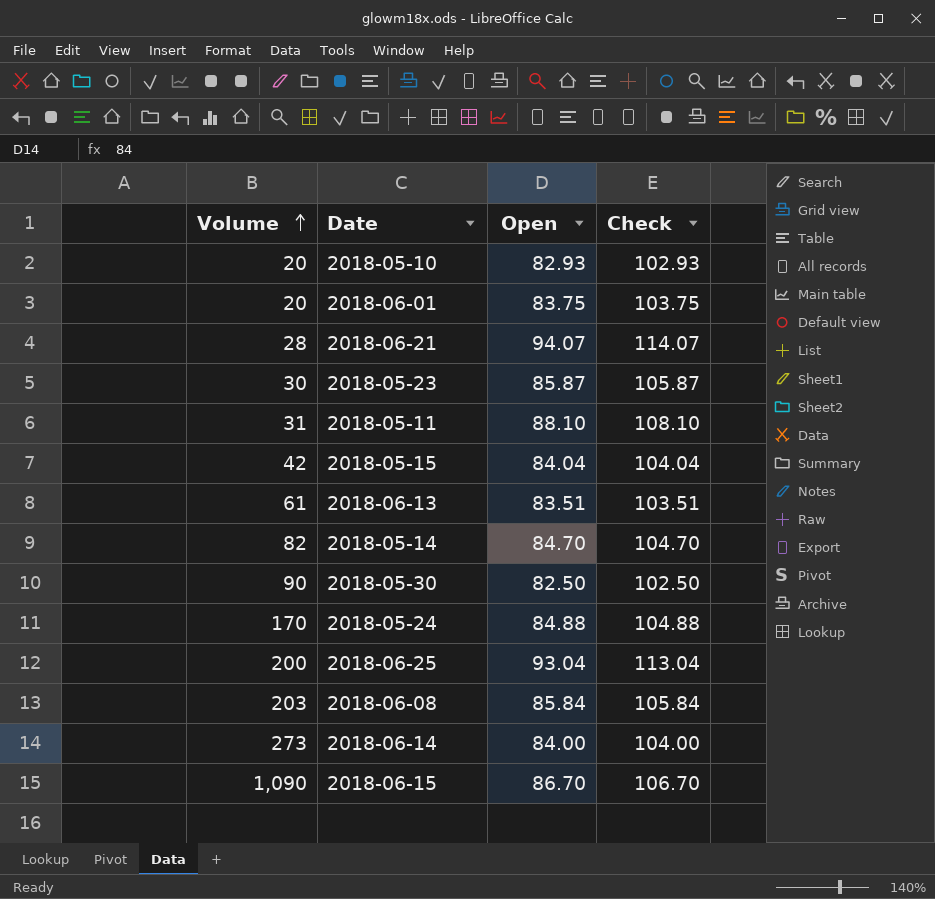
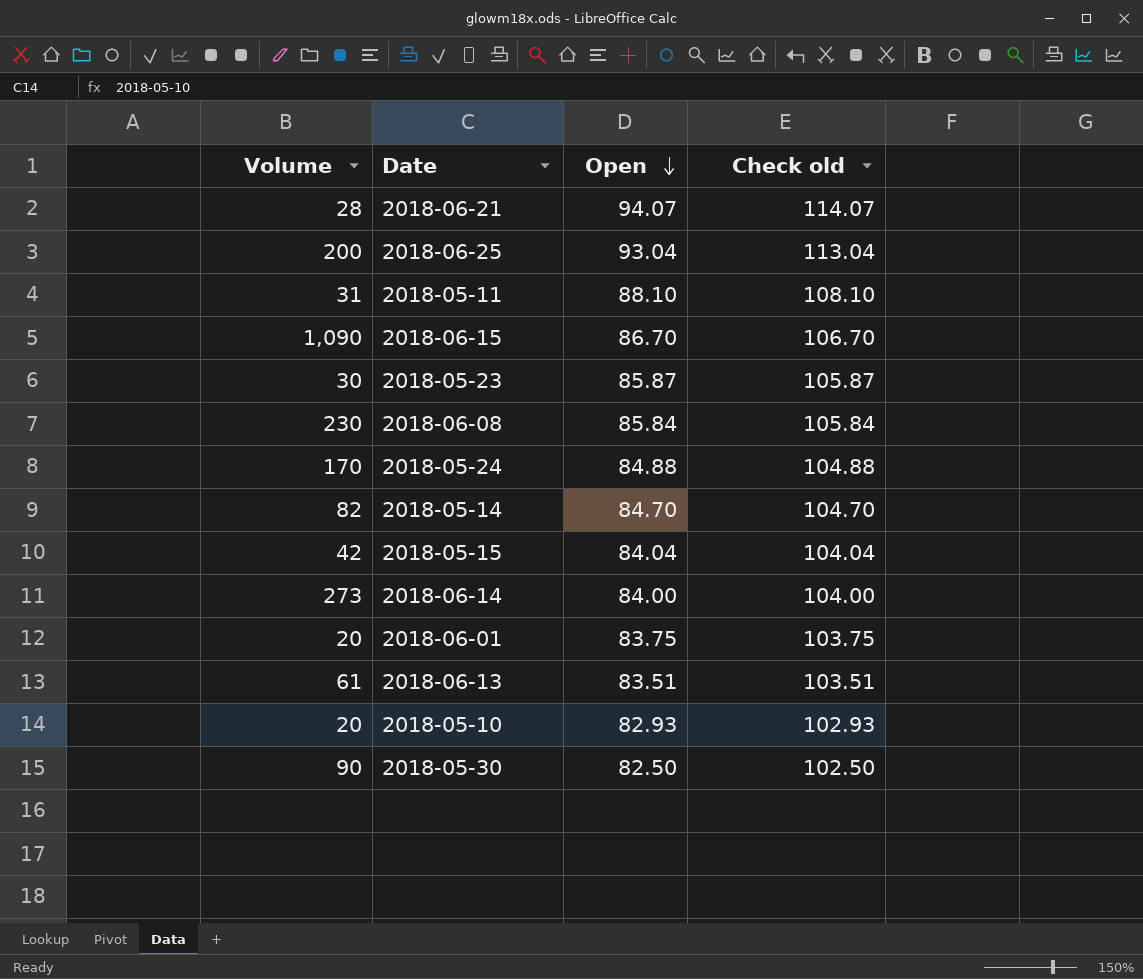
row order: Volume ascending -> Open descending
column name: Check -> Check old
2018-06-08 | Volume: 203 -> 230

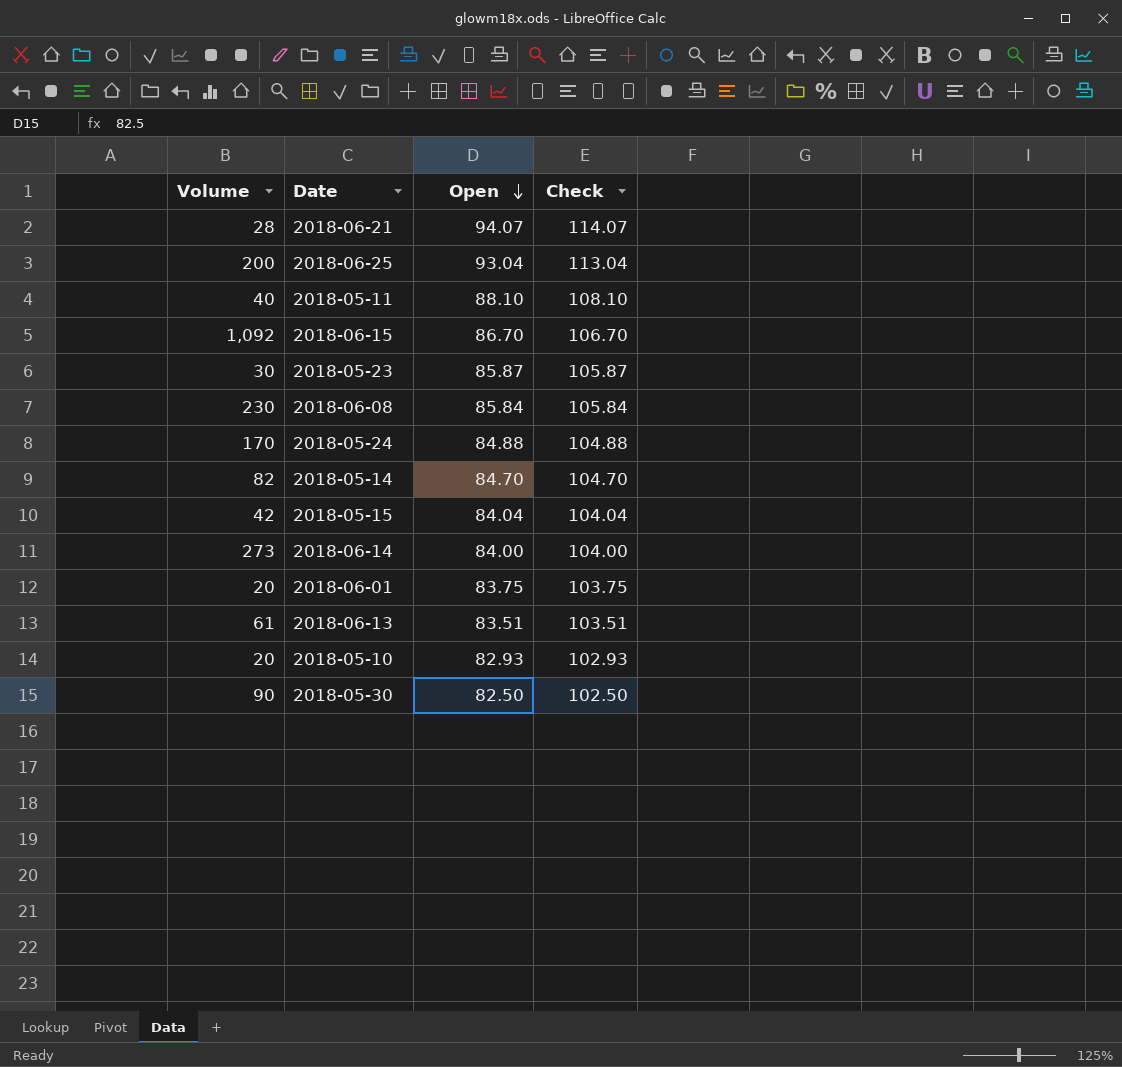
column name: Check old -> Check
2018-05-11 | Volume: 31 -> 40
2018-06-15 | Volume: 1,090 -> 1,092

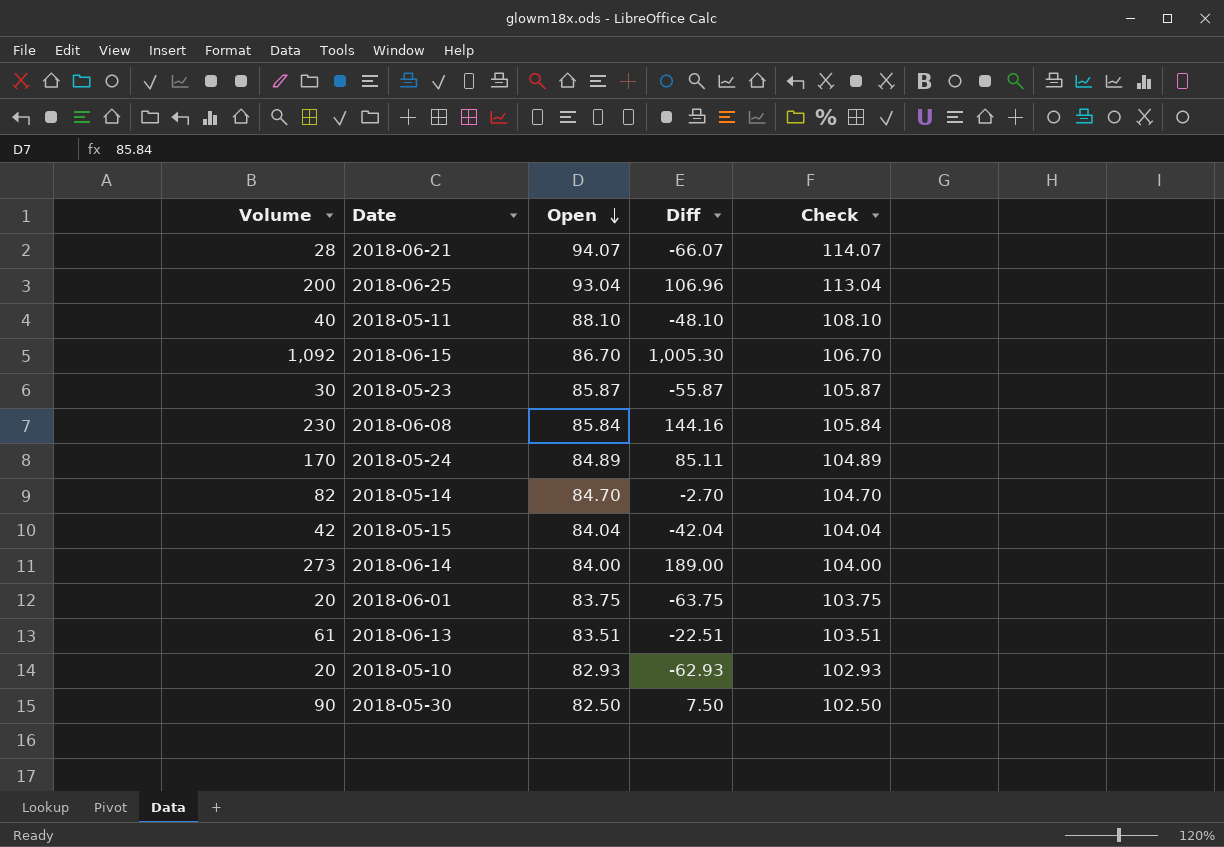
column Diff | formula: none -> [Volume] - [Open]
2018-05-24 | Open: 84.88 -> 84.89
2018-05-24 | Check: 104.88 -> 104.89

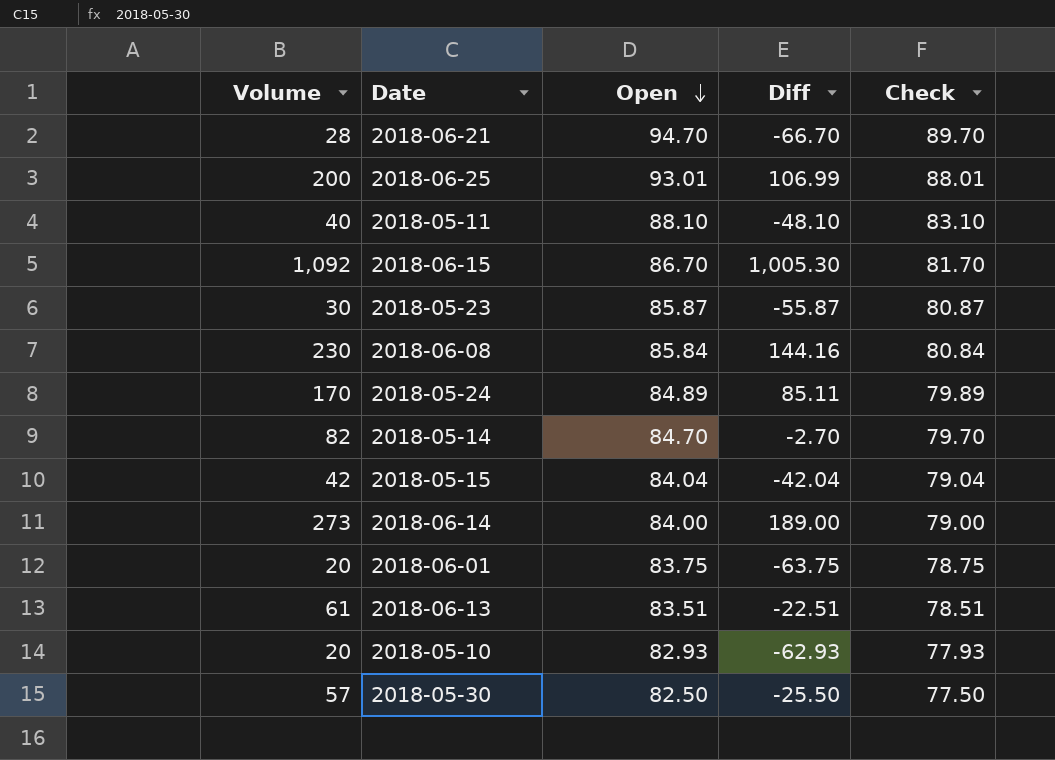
column Check | formula: [Open] + 20 -> [Open] - 5
2018-06-21 | Open: 94.07 -> 94.70
2018-06-21 | Diff: -66.07 -> -66.70
2018-06-25 | Open: 93.04 -> 93.01
2018-06-25 | Diff: 106.96 -> 106.99
2018-05-30 | Volume: 90 -> 57
2018-05-30 | Diff: 7.50 -> -25.50

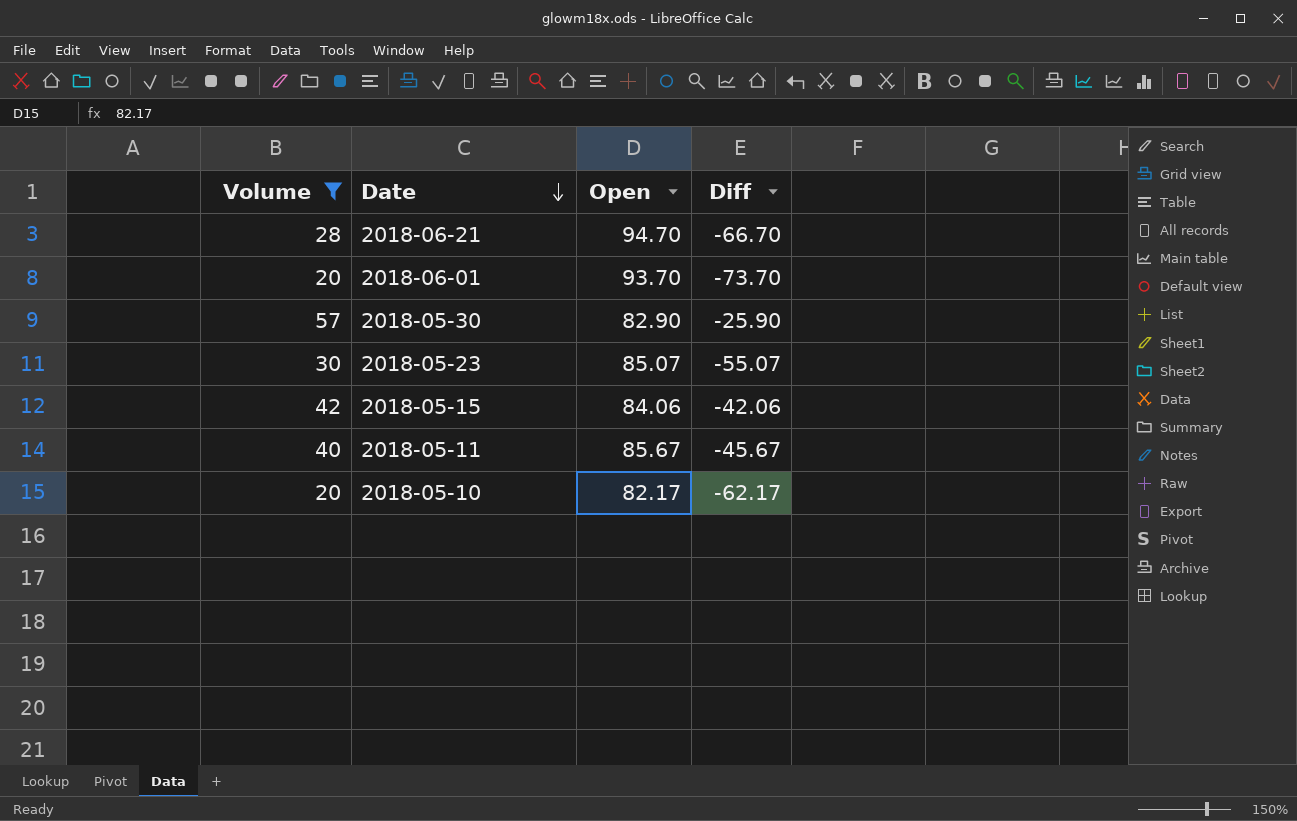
filter: none -> Volume <= 57
row order: Open descending -> Date descending
column Check | formula: [Open] - 5 -> none
2018-06-01 | Open: 83.75 -> 93.70
2018-06-01 | Diff: -63.75 -> -73.70
2018-05-30 | Open: 82.50 -> 82.90
2018-05-30 | Diff: -25.50 -> -25.90
2018-05-23 | Open: 85.87 -> 85.07
2018-05-23 | Diff: -55.87 -> -55.07
2018-05-15 | Open: 84.04 -> 84.06
2018-05-15 | Diff: -42.04 -> -42.06
2018-05-11 | Open: 88.10 -> 85.67
2018-05-11 | Diff: -48.10 -> -45.67
2018-05-10 | Open: 82.93 -> 82.17
2018-05-10 | Diff: -62.93 -> -62.17

